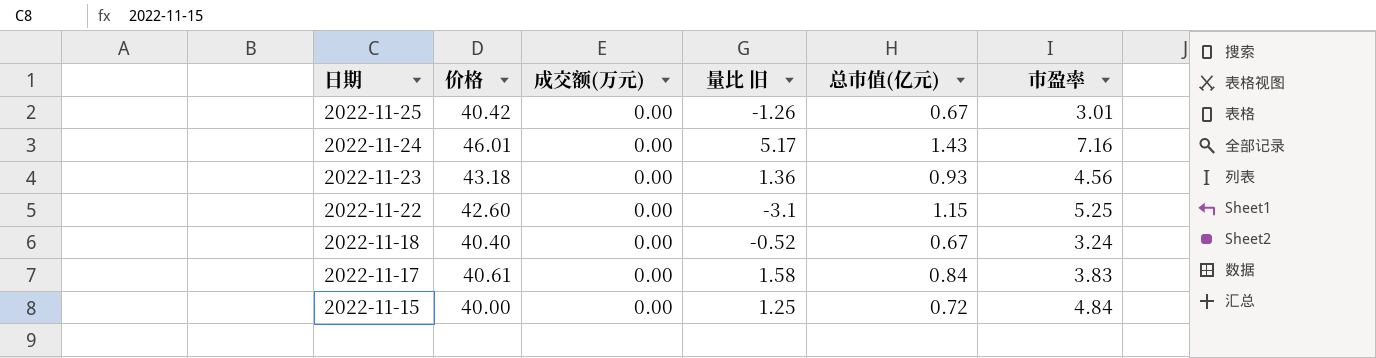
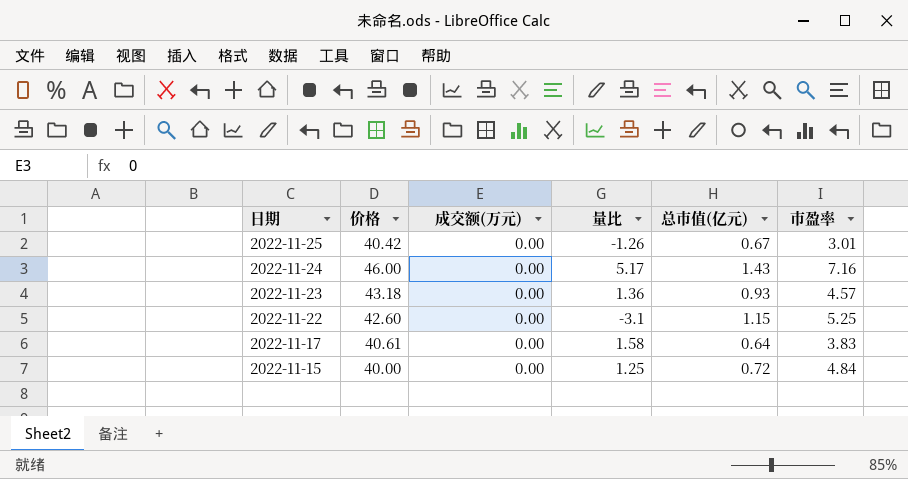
column name: 量比 旧 -> 量比
row 2022-11-18: 40.40 | 0.00 | -0.52 | 0.67 | 3.24 -> none
2022-11-24 | 价格: 46.01 -> 46.00
2022-11-23 | 市盈率: 4.56 -> 4.57
2022-11-17 | 总市值(亿元): 0.84 -> 0.64

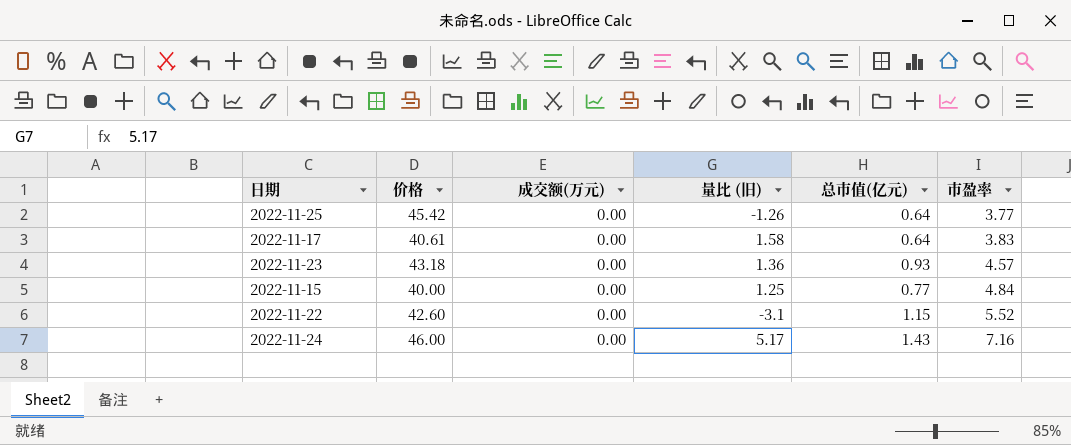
row order: 日期 descending -> 市盈率 ascending
column name: 量比 -> 量比 (旧)
2022-11-25 | 价格: 40.42 -> 45.42
2022-11-25 | 总市值(亿元): 0.67 -> 0.64
2022-11-25 | 市盈率: 3.01 -> 3.77
2022-11-15 | 总市值(亿元): 0.72 -> 0.77
2022-11-22 | 市盈率: 5.25 -> 5.52

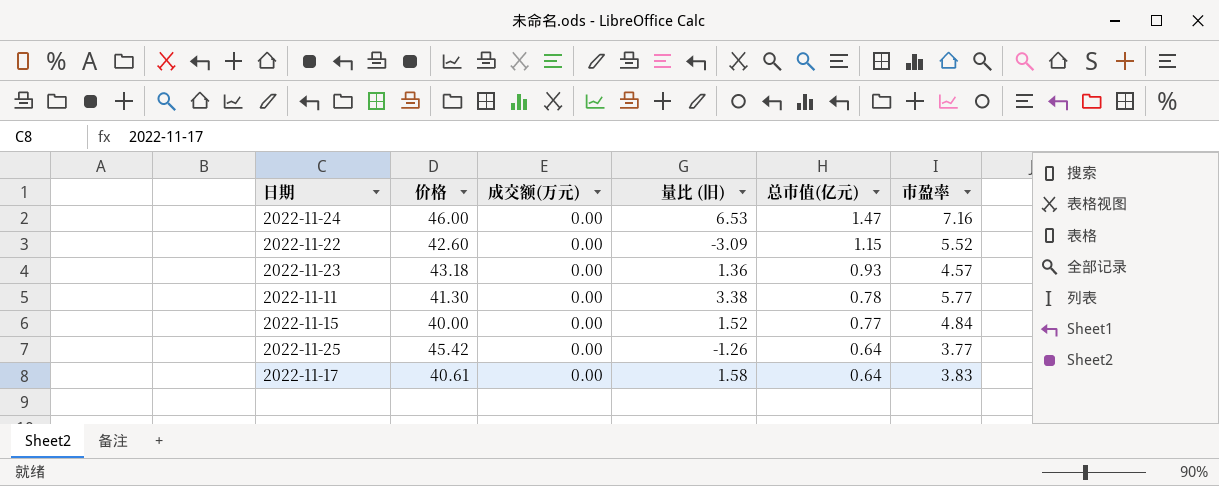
row order: 市盈率 ascending -> 总市值(亿元) descending
2022-11-24 | 量比 (旧): 5.17 -> 6.53
2022-11-24 | 总市值(亿元): 1.43 -> 1.47
2022-11-22 | 量比 (旧): -3.1 -> -3.09
row 2022-11-11: none -> 41.30 | 0.00 | 3.38 | 0.78 | 5.77
2022-11-15 | 量比 (旧): 1.25 -> 1.52

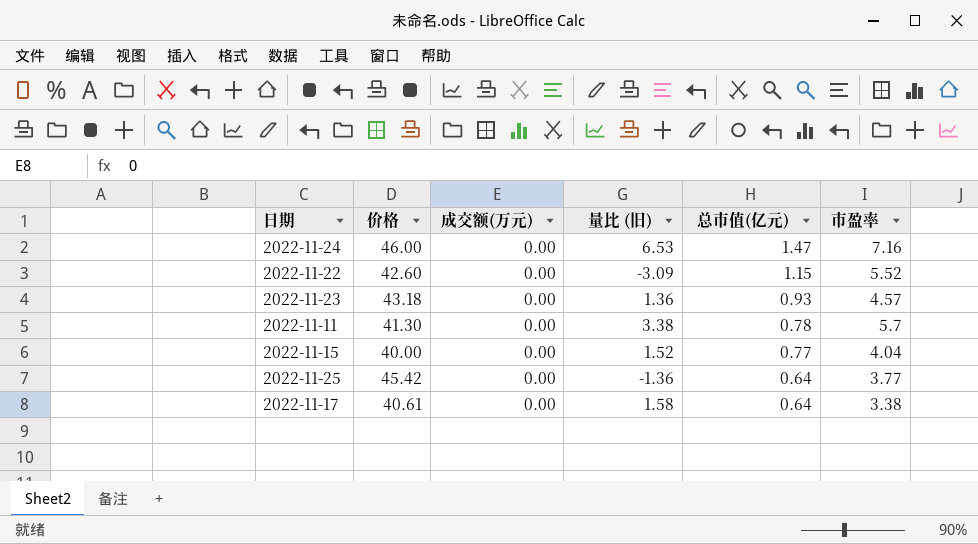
2022-11-11 | 市盈率: 5.77 -> 5.7
2022-11-15 | 市盈率: 4.84 -> 4.04
2022-11-25 | 量比 (旧): -1.26 -> -1.36
2022-11-17 | 市盈率: 3.83 -> 3.38

